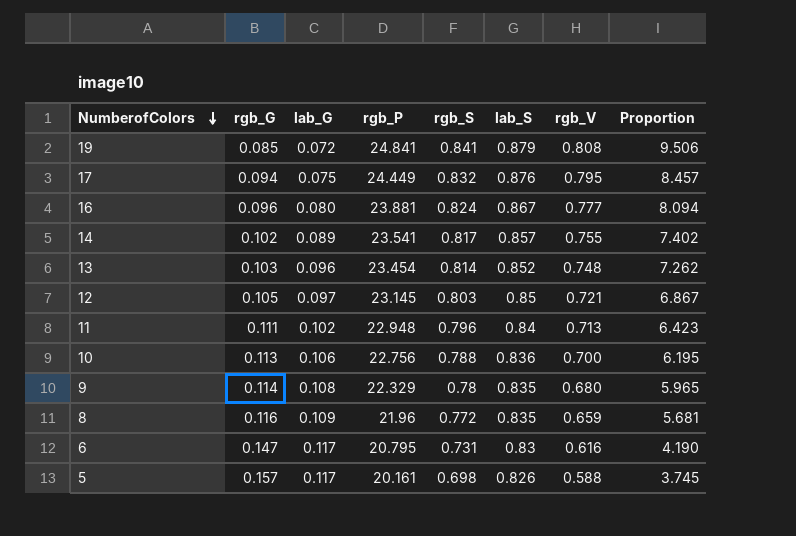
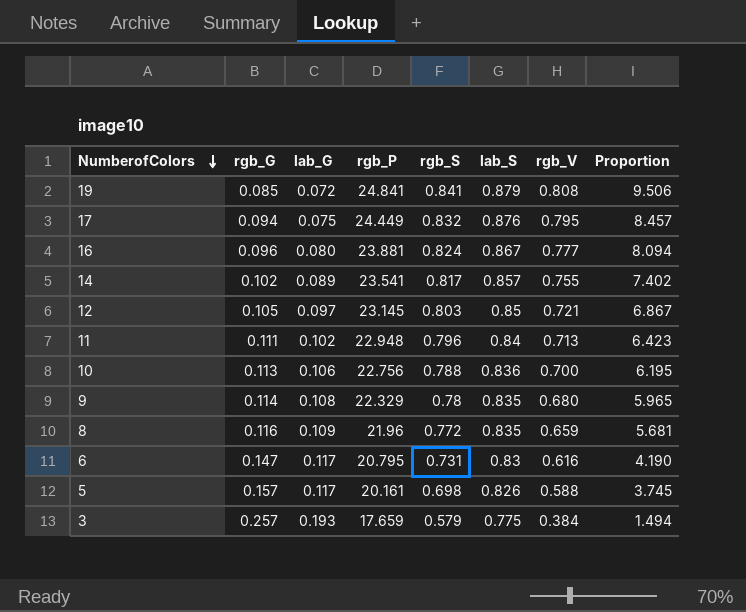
row 13: 0.103 | 0.096 | 23.454 | 0.814 | 0.852 | 0.748 | 7.262 -> none
row 3: none -> 0.257 | 0.193 | 17.659 | 0.579 | 0.775 | 0.384 | 1.494

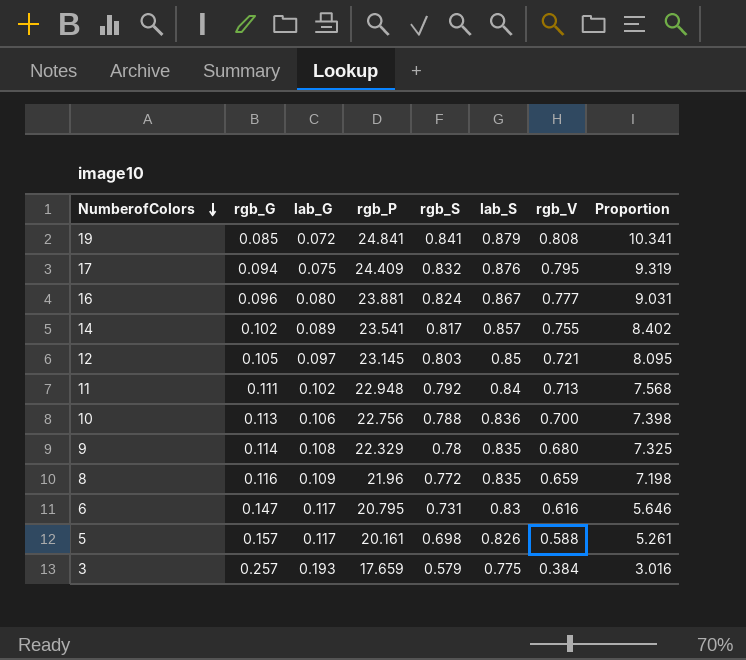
column Proportion | formula: [rgb_V] / [rgb_G] -> [lab_S] / [rgb_G]
17 | rgb_P: 24.449 -> 24.409
11 | rgb_S: 0.796 -> 0.792

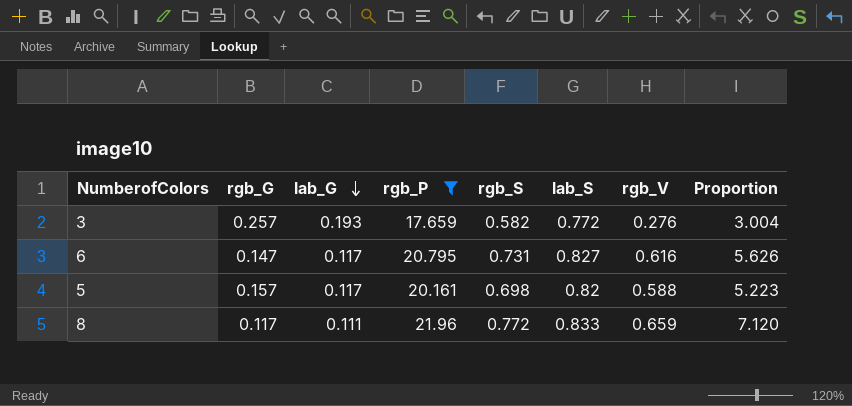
filter: none -> rgb_P <= 21.96
row order: NumberofColors descending -> lab_G descending
3 | rgb_S: 0.579 -> 0.582
3 | lab_S: 0.775 -> 0.772
3 | rgb_V: 0.384 -> 0.276
3 | Proportion: 3.016 -> 3.004
6 | lab_S: 0.83 -> 0.827
6 | Proportion: 5.646 -> 5.626
5 | lab_S: 0.826 -> 0.82
5 | Proportion: 5.261 -> 5.223
8 | rgb_G: 0.116 -> 0.117
8 | lab_G: 0.109 -> 0.111
8 | lab_S: 0.835 -> 0.833
8 | Proportion: 7.198 -> 7.120

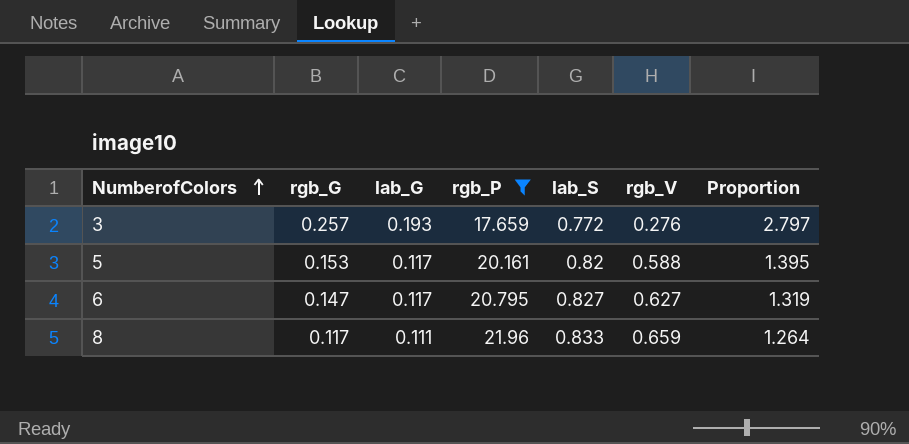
row order: lab_G descending -> NumberofColors ascending
column rgb_S | position: 5 -> none
column Proportion | formula: [lab_S] / [rgb_G] -> [lab_S] / [rgb_V]
5 | rgb_G: 0.157 -> 0.153
6 | rgb_V: 0.616 -> 0.627

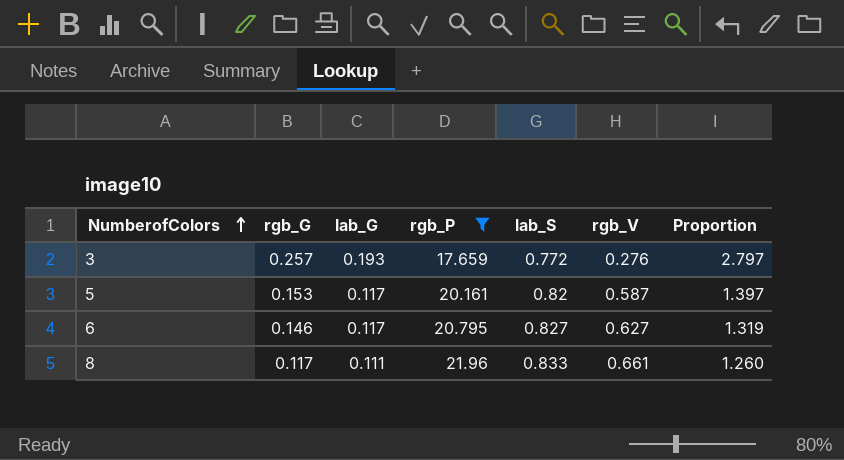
5 | rgb_V: 0.588 -> 0.587
5 | Proportion: 1.395 -> 1.397
6 | rgb_G: 0.147 -> 0.146
8 | rgb_V: 0.659 -> 0.661
8 | Proportion: 1.264 -> 1.260

